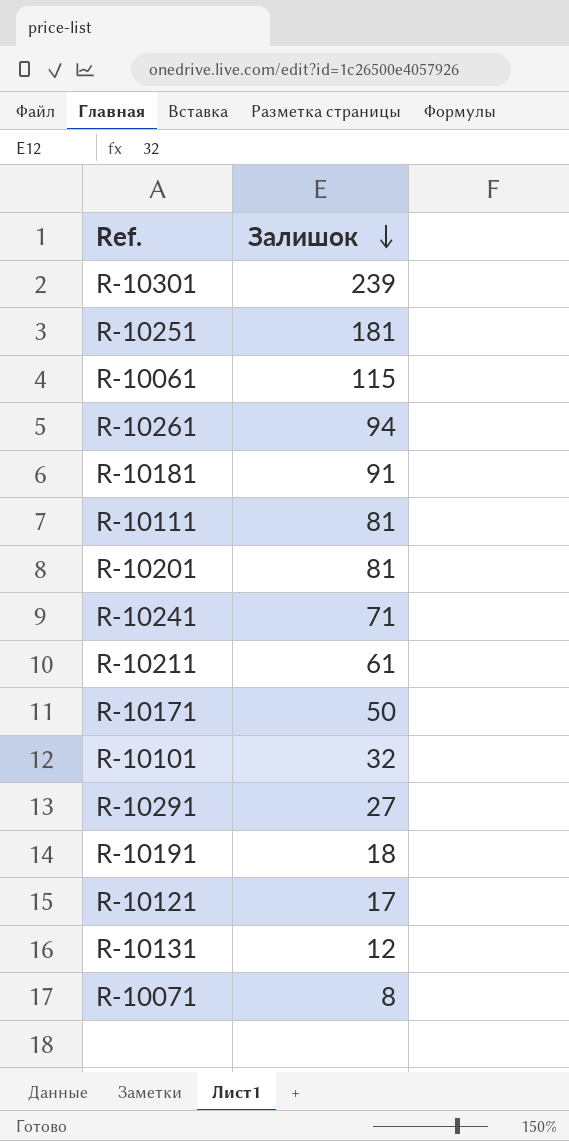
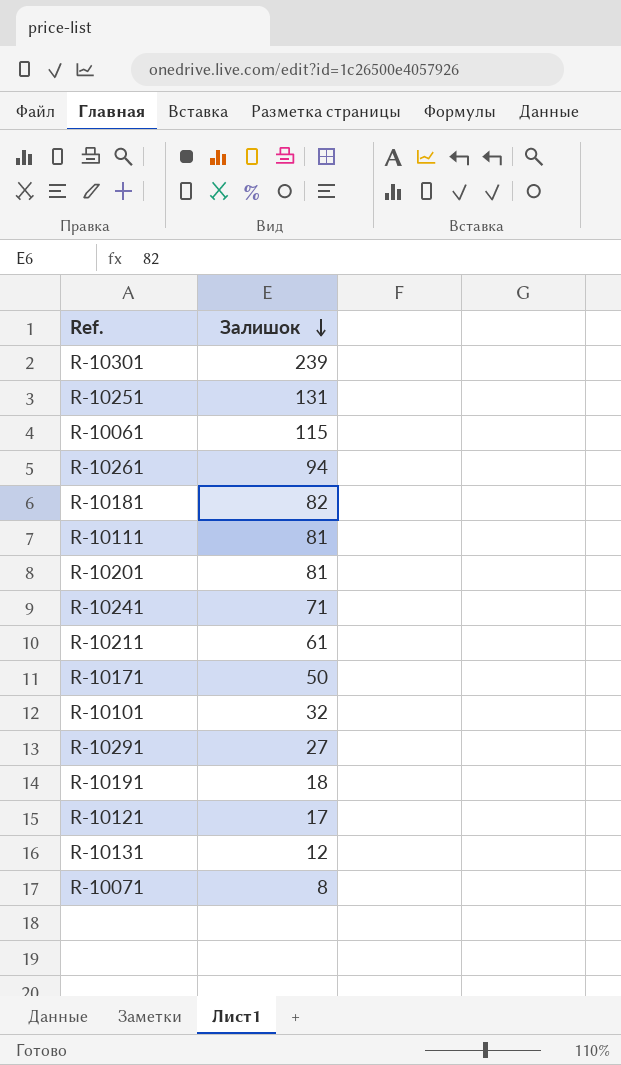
R-10251 | Залишок: 181 -> 131
R-10181 | Залишок: 91 -> 82

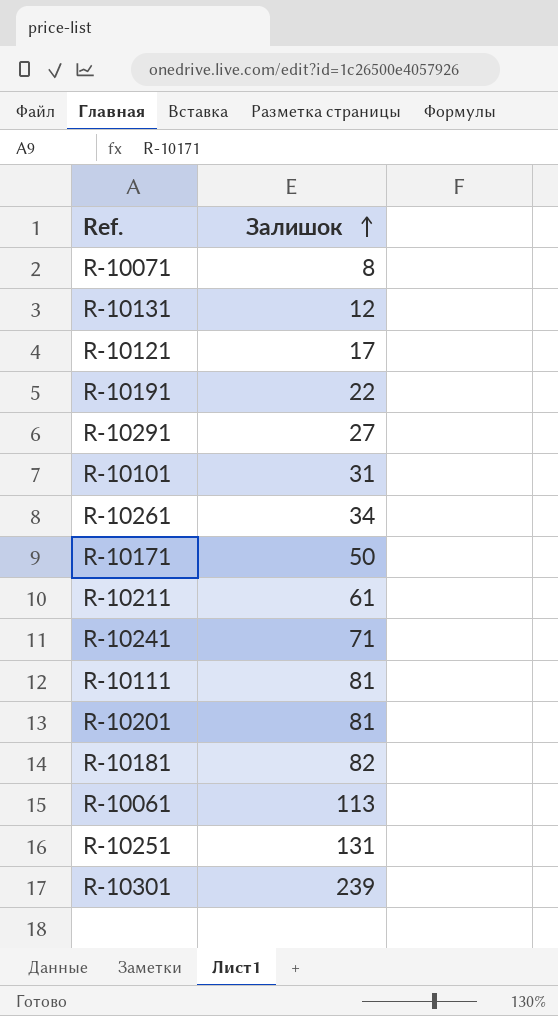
row order: Залишок descending -> Залишок ascending
R-10191 | Залишок: 18 -> 22
R-10101 | Залишок: 32 -> 31
R-10261 | Залишок: 94 -> 34
R-10061 | Залишок: 115 -> 113

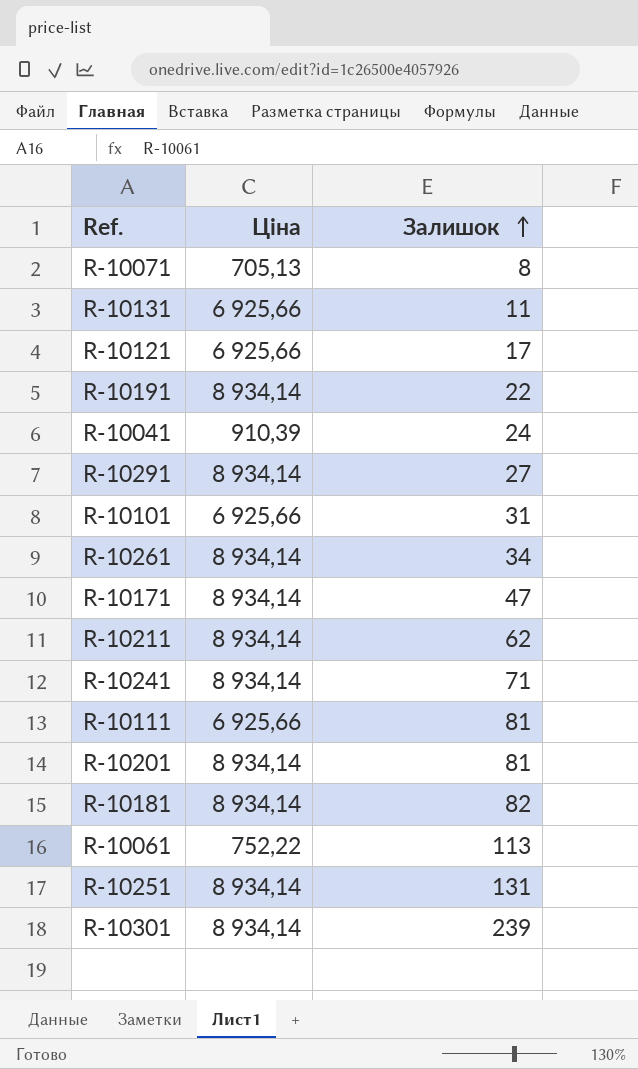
column Ціна | position: none -> 2
R-10131 | Залишок: 12 -> 11
row R-10041: none -> 910,39 | 24
R-10171 | Залишок: 50 -> 47
R-10211 | Залишок: 61 -> 62

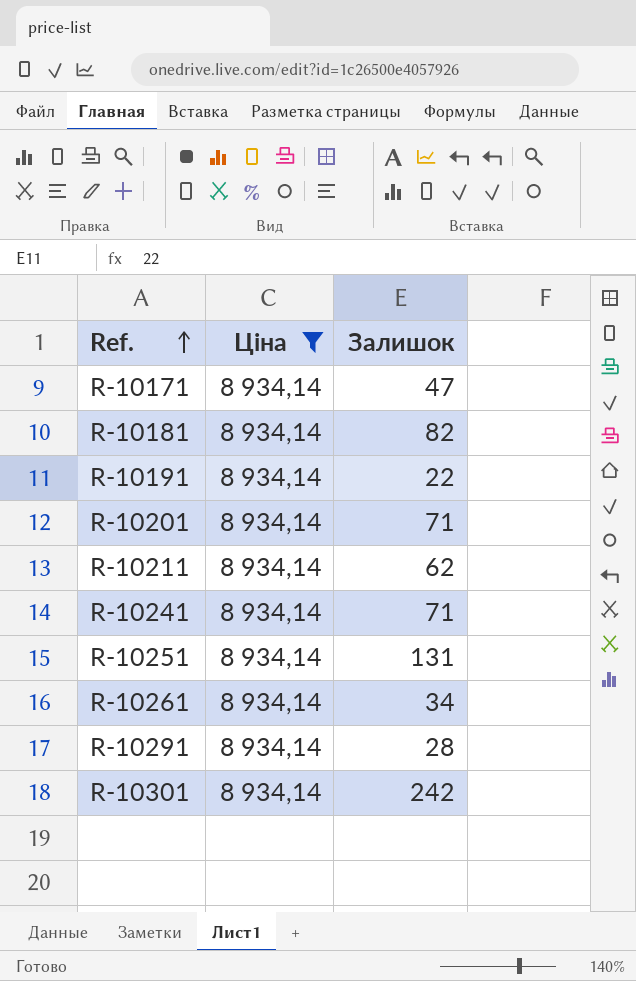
filter: none -> Ціна = 8 934,14
row order: Залишок ascending -> Ref. ascending
R-10201 | Залишок: 81 -> 71
R-10291 | Залишок: 27 -> 28
R-10301 | Залишок: 239 -> 242

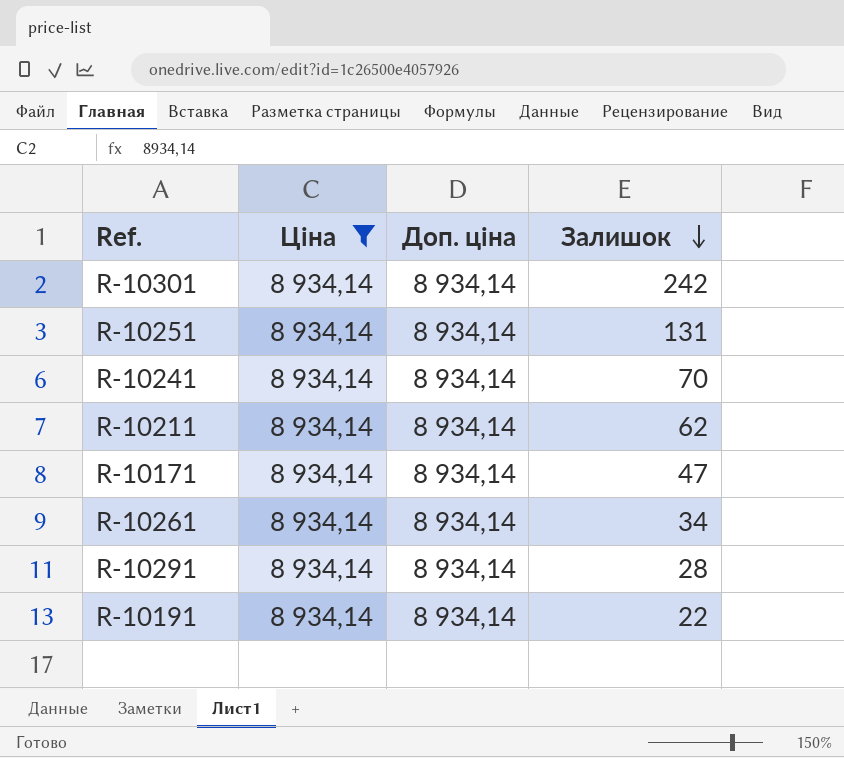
row order: Ref. ascending -> Залишок descending
column Доп. ціна | position: none -> 3
row R-10181: 8 934,14 | 82 -> none
row R-10201: 8 934,14 | 71 -> none
R-10241 | Залишок: 71 -> 70

